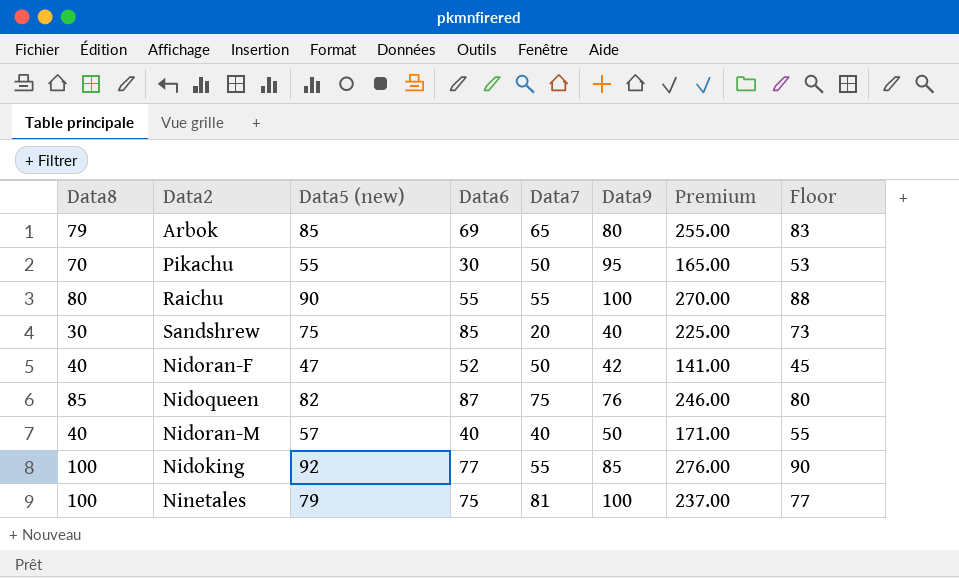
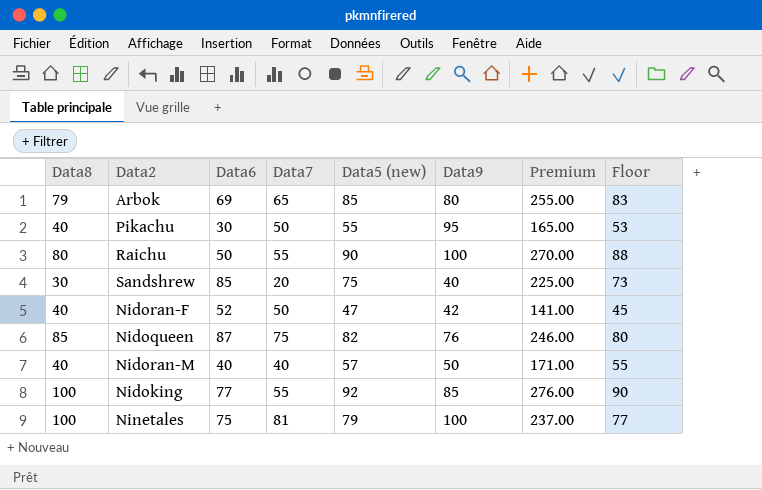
column Data5 (new) | position: 3 -> 5
Pikachu | Data8: 70 -> 40
Raichu | Data6: 55 -> 50

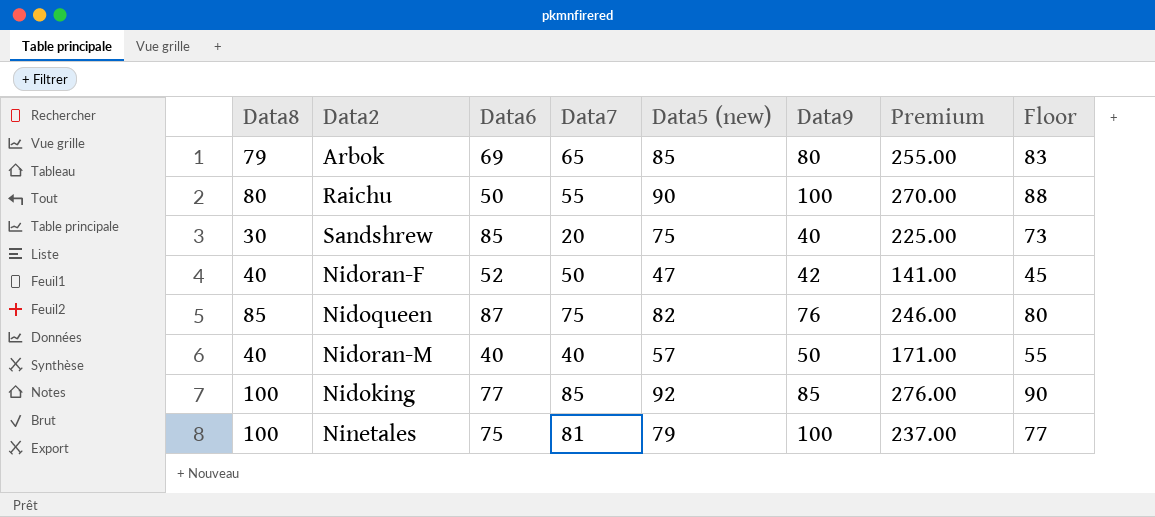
row Pikachu: 40 | 30 | 50 | 55 | 95 | 165.00 | 53 -> none
Nidoking | Data7: 55 -> 85

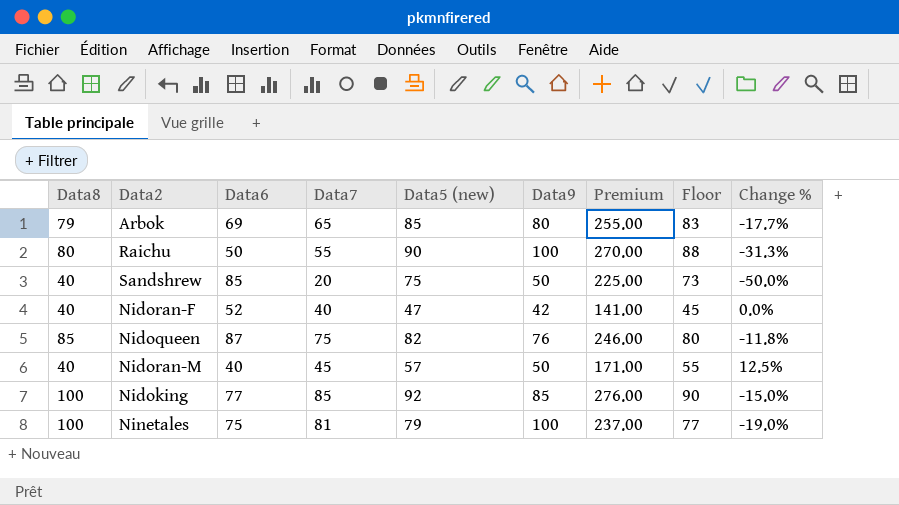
column Change % | formula: none -> ([Data7] - [Data8]) / [Data8]
Sandshrew | Data8: 30 -> 40
Sandshrew | Data9: 40 -> 50
Nidoran-F | Data7: 50 -> 40
Nidoran-M | Data7: 40 -> 45

